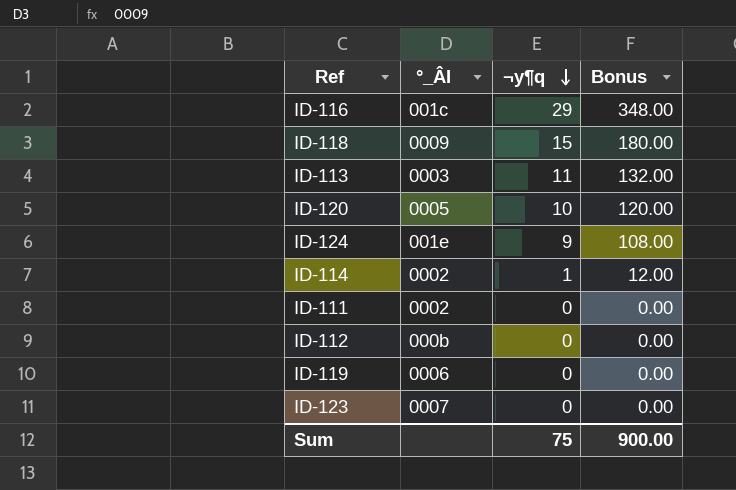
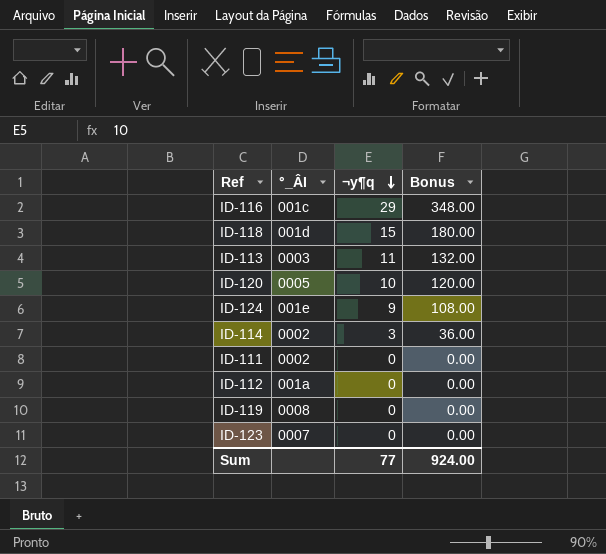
ID-118 | °_ÂI: 0009 -> 001d
ID-114 | ¬y¶q: 1 -> 3
ID-114 | Bonus: 12.00 -> 36.00
ID-112 | °_ÂI: 000b -> 001a
ID-119 | °_ÂI: 0006 -> 0008
Sum | ¬y¶q: 75 -> 77
Sum | Bonus: 900.00 -> 924.00

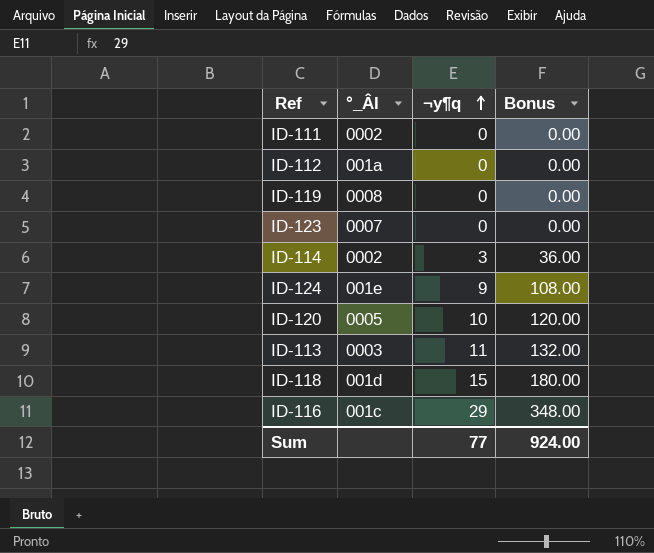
row order: ¬y¶q descending -> ¬y¶q ascending

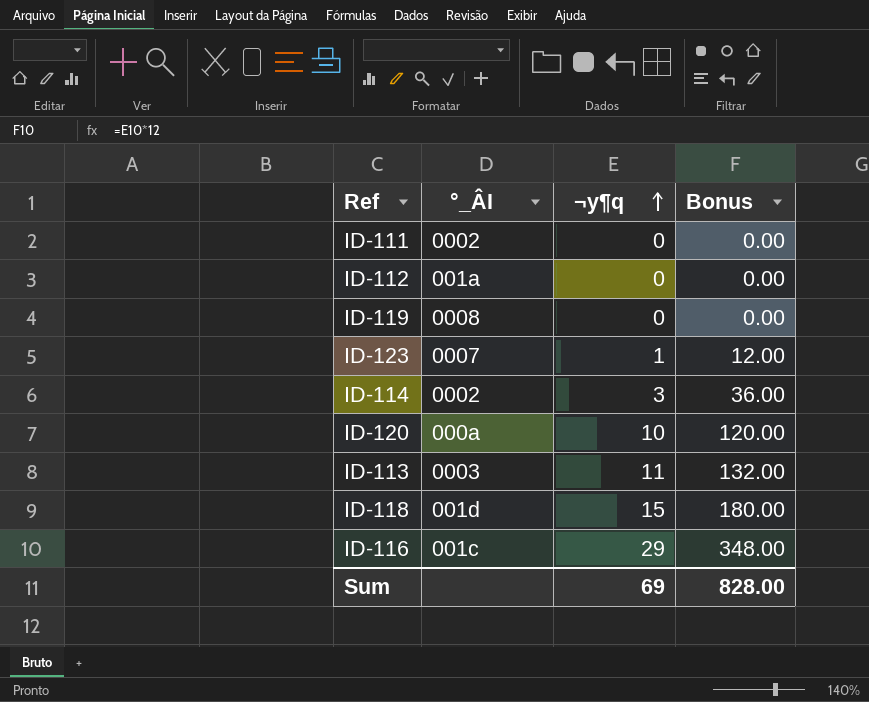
row ID-124: 001e | 9 | 108.00 -> none
ID-123 | ¬y¶q: 0 -> 1
ID-123 | Bonus: 0.00 -> 12.00
ID-120 | °_ÂI: 0005 -> 000a
Sum | ¬y¶q: 77 -> 69
Sum | Bonus: 924.00 -> 828.00

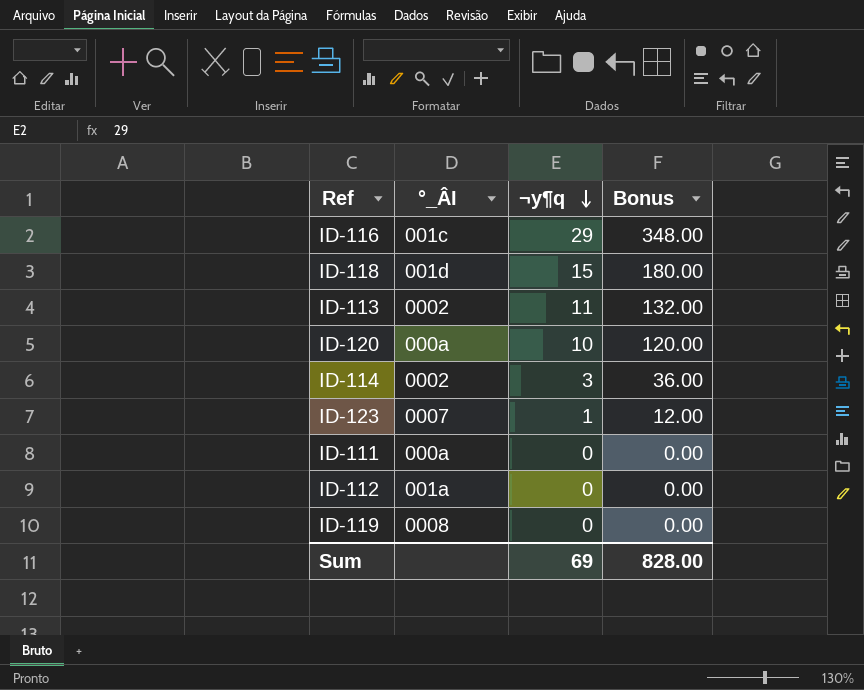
row order: ¬y¶q ascending -> ¬y¶q descending
ID-113 | °_ÂI: 0003 -> 0002
ID-111 | °_ÂI: 0002 -> 000a

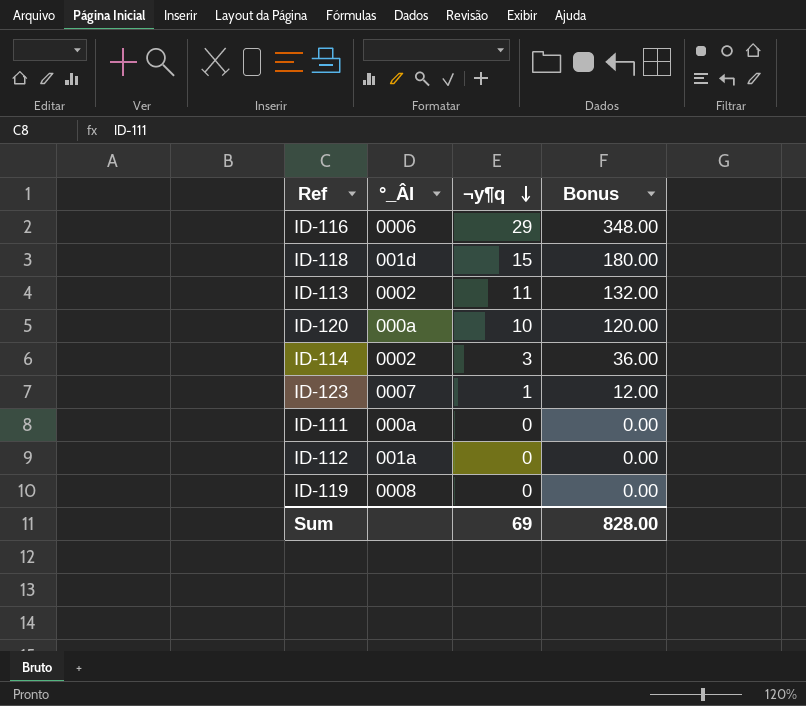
ID-116 | °_ÂI: 001c -> 0006

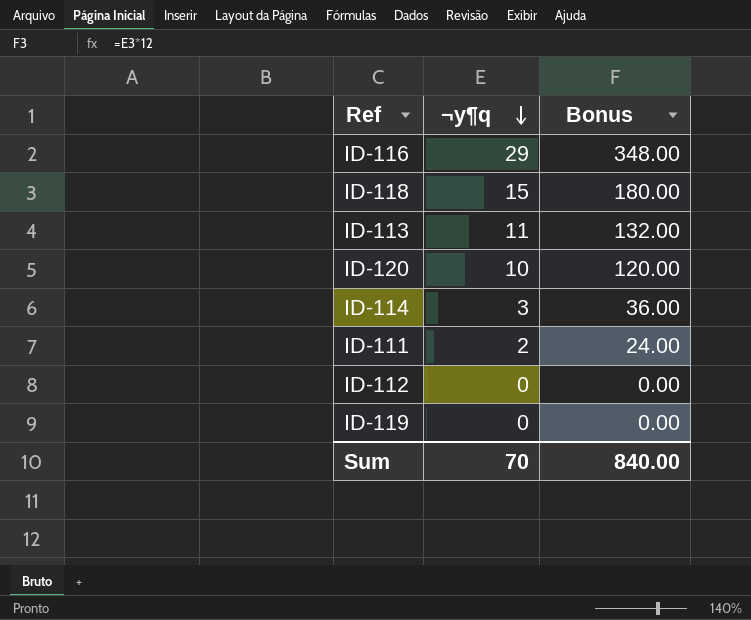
column °_ÂI | position: 2 -> none
row ID-123: 0007 | 1 | 12.00 -> none
ID-111 | ¬y¶q: 0 -> 2
ID-111 | Bonus: 0.00 -> 24.00
Sum | ¬y¶q: 69 -> 70
Sum | Bonus: 828.00 -> 840.00

